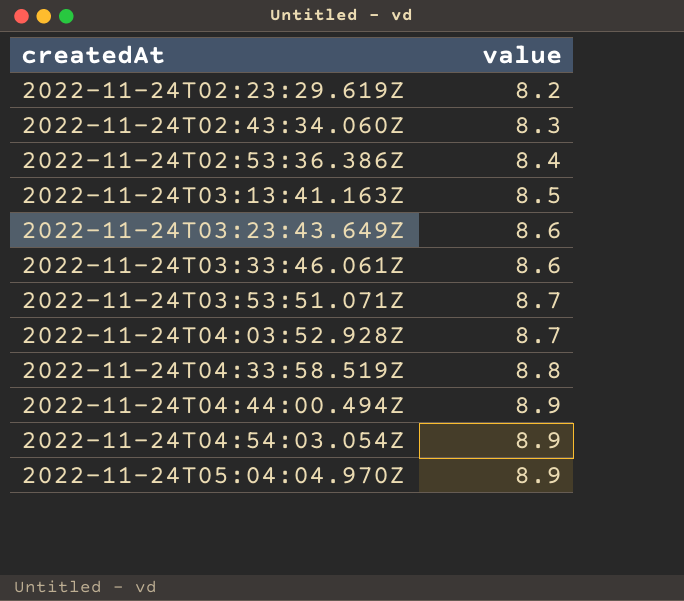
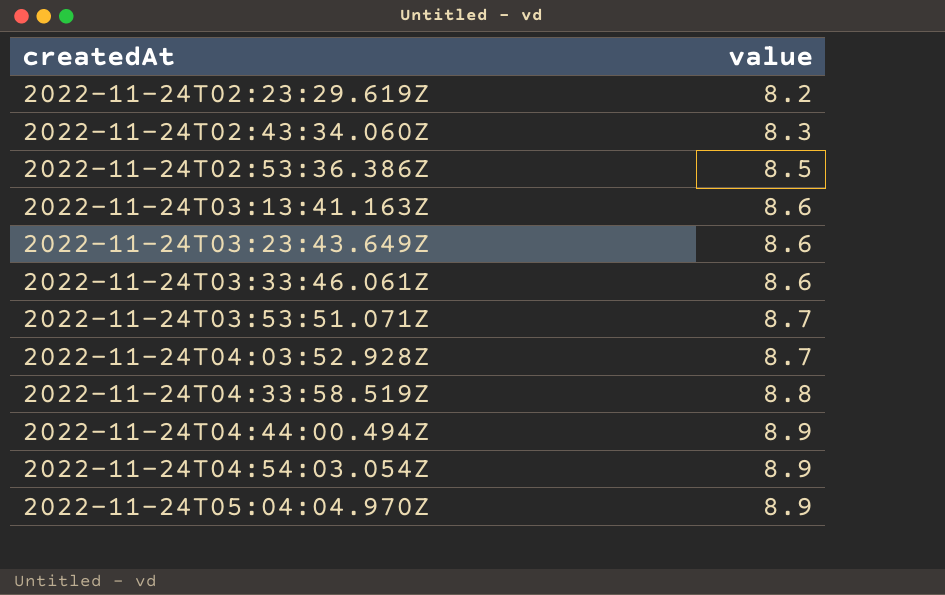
2022-11-24T02:53:36.386Z | value: 8.4 -> 8.5
2022-11-24T03:13:41.163Z | value: 8.5 -> 8.6

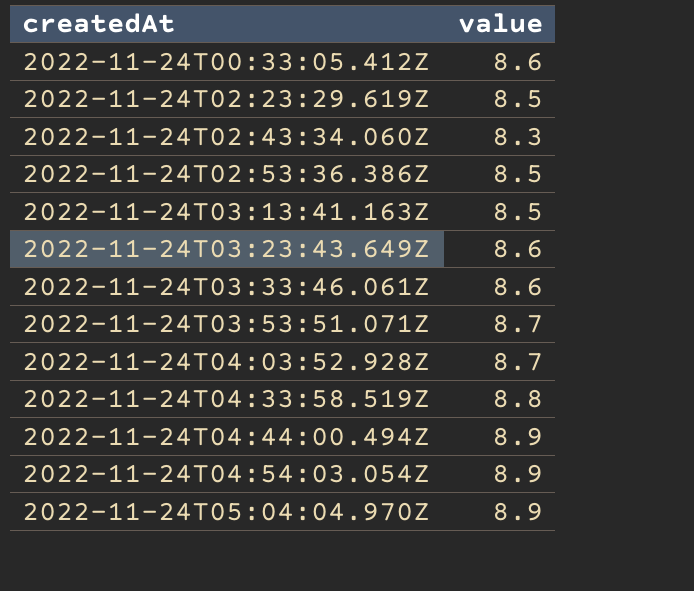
row 2022-11-24T00:33:05.412Z: none -> 8.6
2022-11-24T02:23:29.619Z | value: 8.2 -> 8.5
2022-11-24T03:13:41.163Z | value: 8.6 -> 8.5

